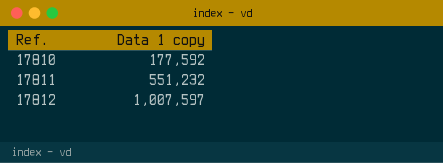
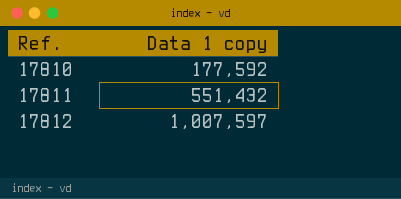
17811 | Data 1 copy: 551,232 -> 551,432

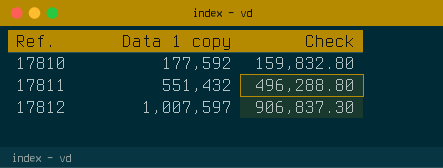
column Check | formula: none -> [Data 1 copy] * 0.9

